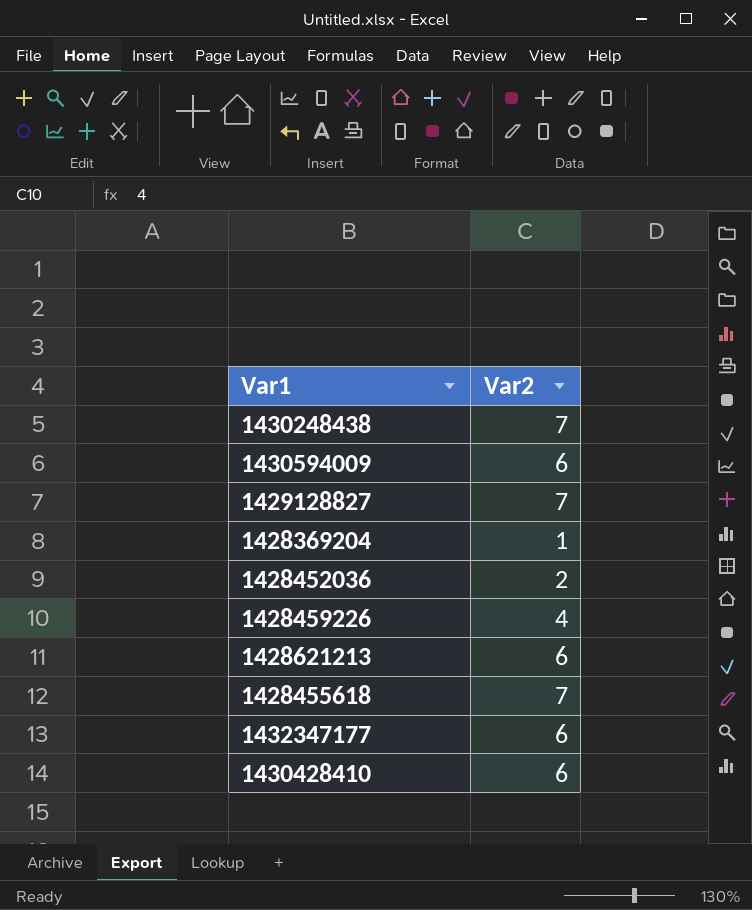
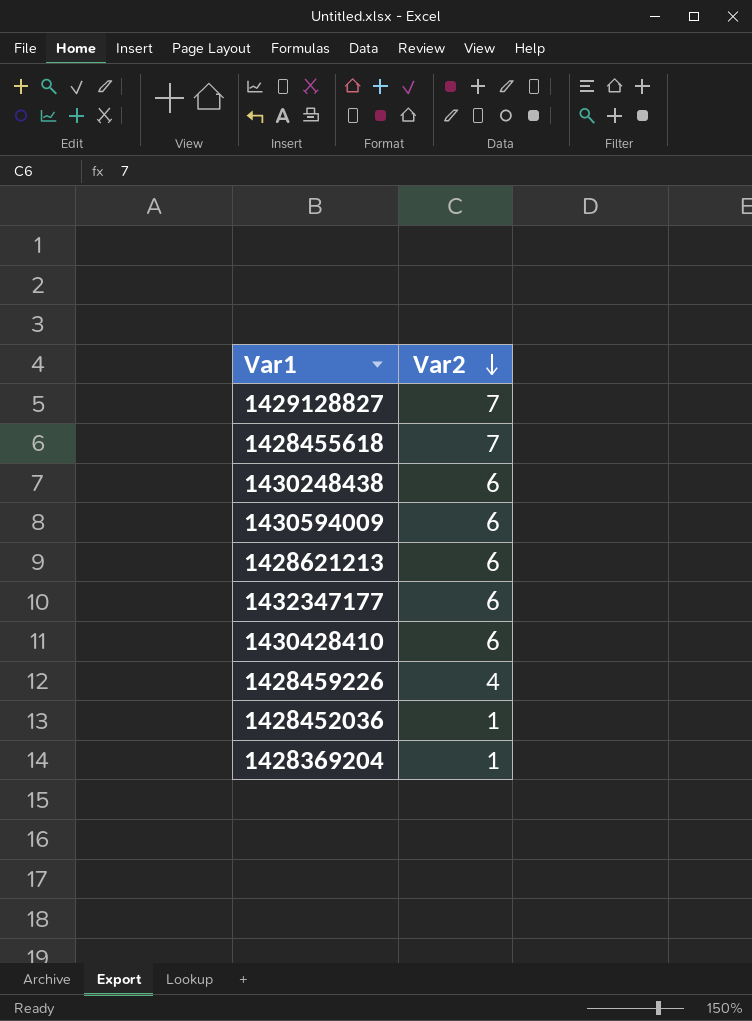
row order: none -> Var2 descending
1430248438 | Var2: 7 -> 6
1428452036 | Var2: 2 -> 1

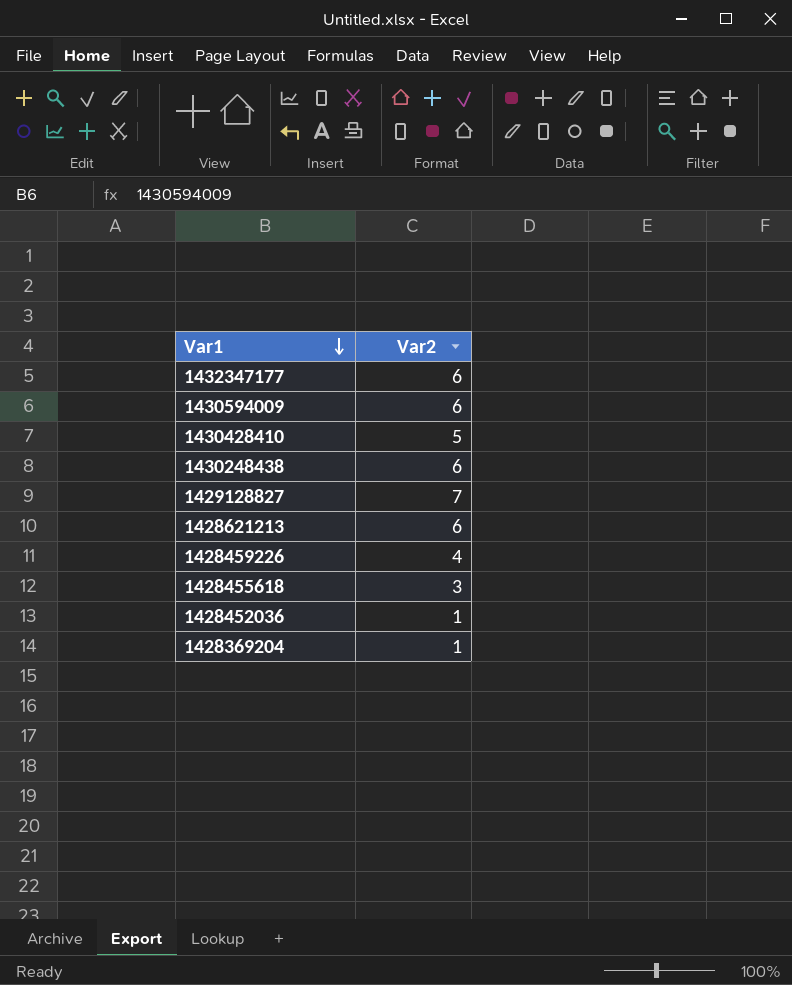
row order: Var2 descending -> Var1 descending
1430428410 | Var2: 6 -> 5
1428455618 | Var2: 7 -> 3

